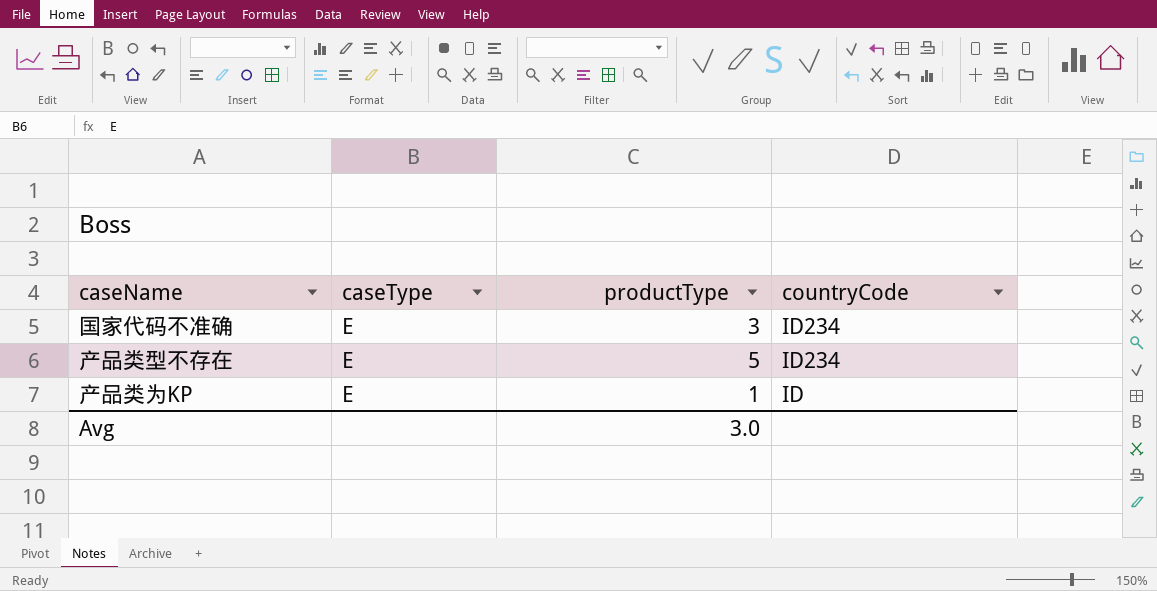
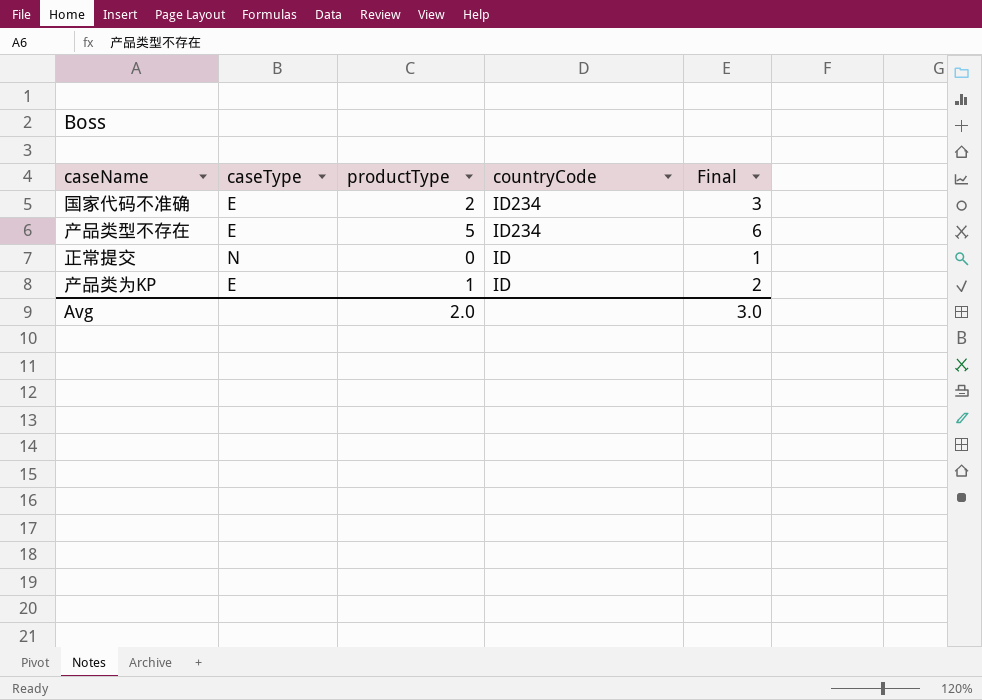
column Final | formula: none -> [productType] + 1
国家代码不准确 | productType: 3 -> 2
row 正常提交: none -> N | 0 | ID | 1
Avg | productType: 3.0 -> 2.0

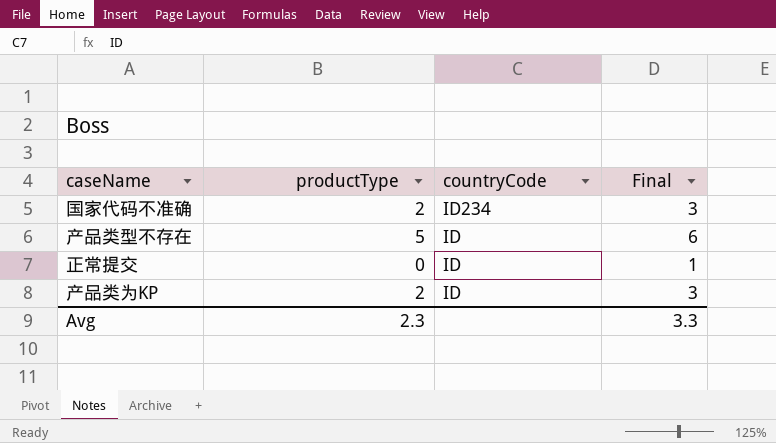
column caseType | position: 2 -> none
产品类型不存在 | countryCode: ID234 -> ID
产品类为KP | productType: 1 -> 2
产品类为KP | Final: 2 -> 3
Avg | productType: 2.0 -> 2.3
Avg | Final: 3.0 -> 3.3

